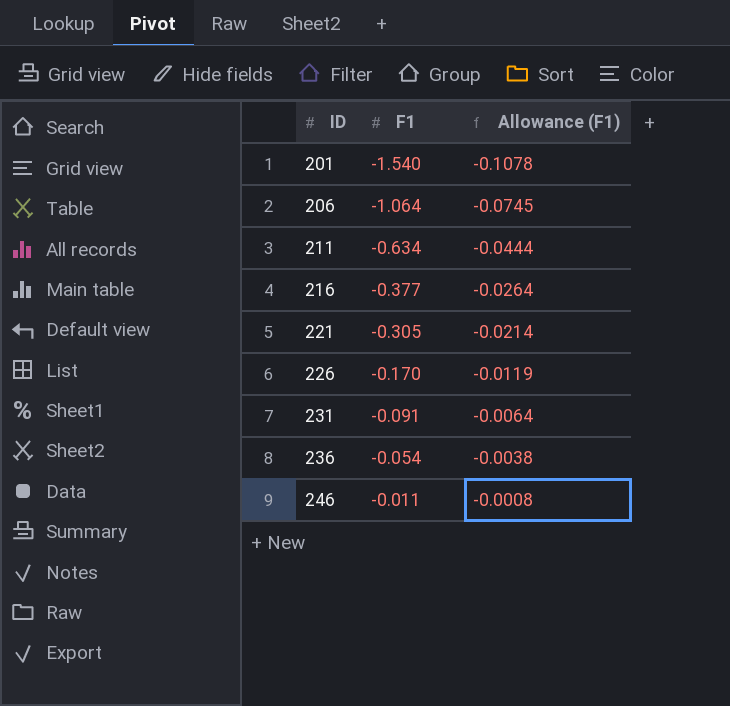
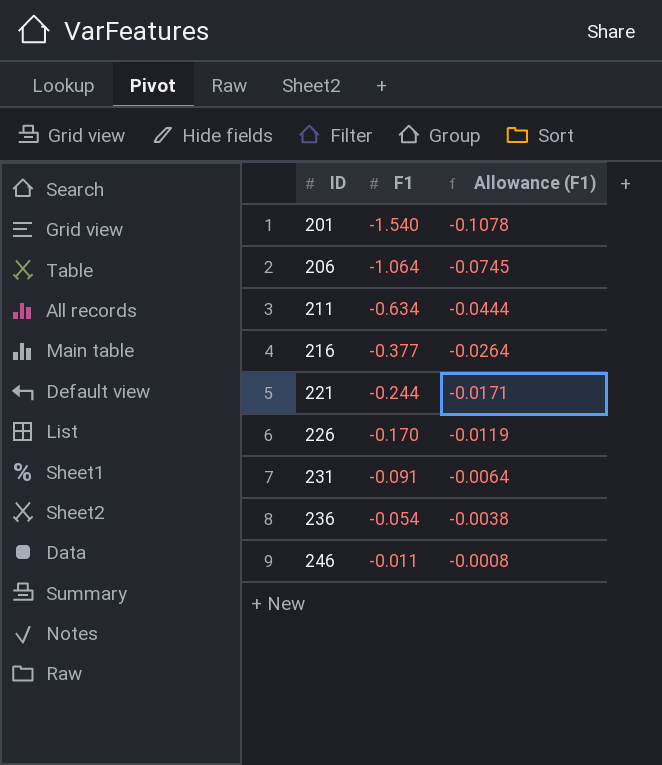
221 | F1: -0.305 -> -0.244
221 | Allowance (F1): -0.0214 -> -0.0171

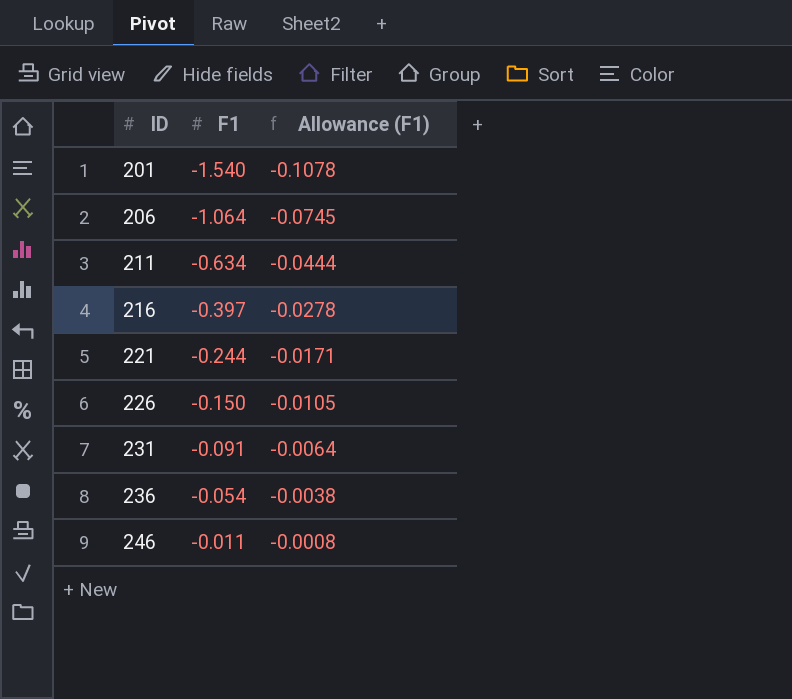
216 | F1: -0.377 -> -0.397
216 | Allowance (F1): -0.0264 -> -0.0278
226 | F1: -0.170 -> -0.150
226 | Allowance (F1): -0.0119 -> -0.0105

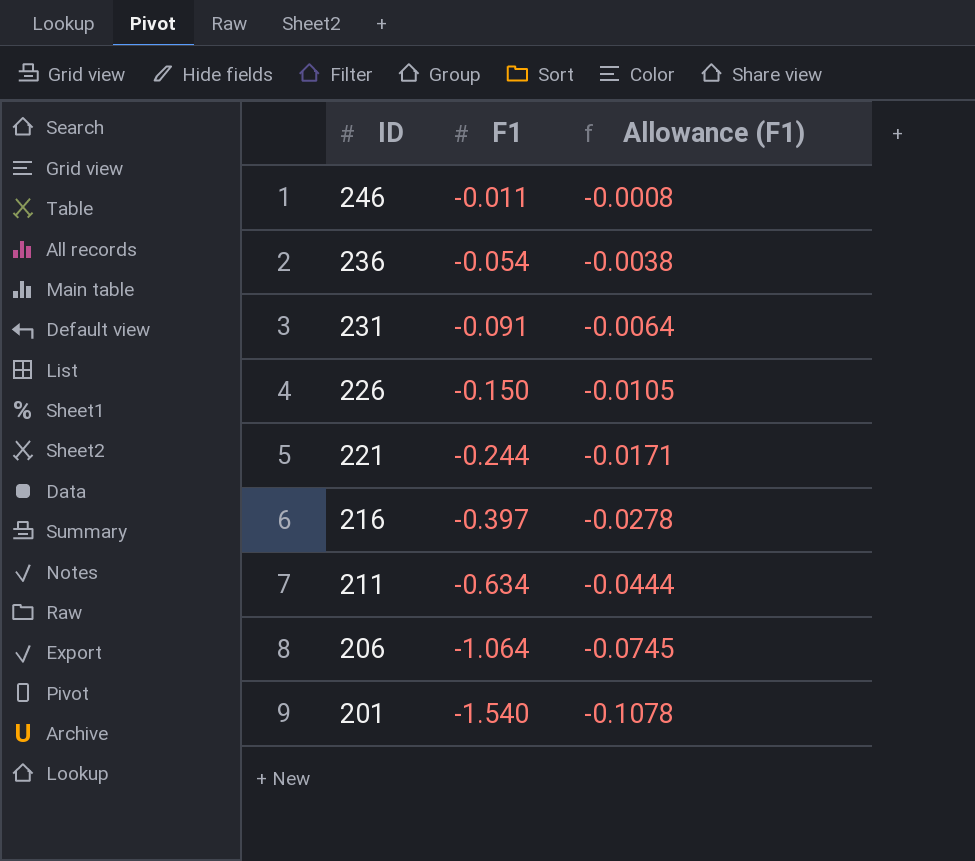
row order: ID ascending -> ID descending

